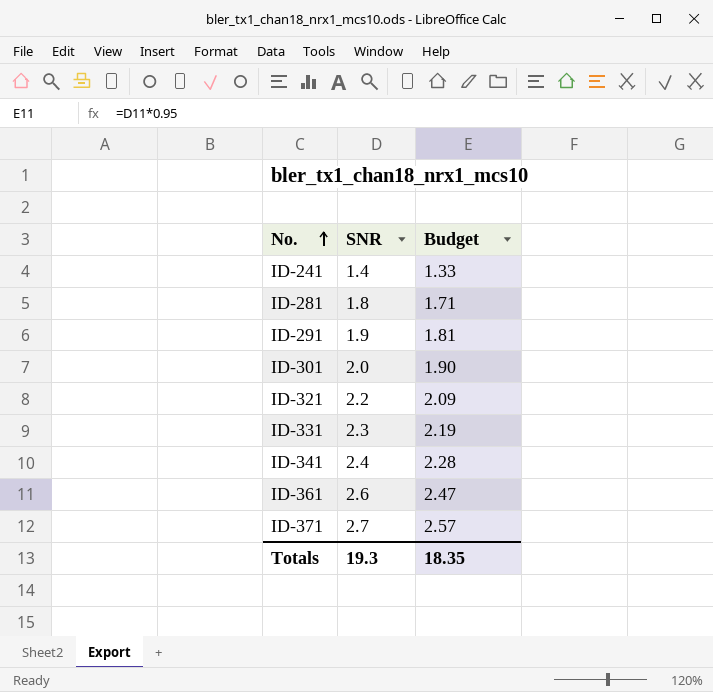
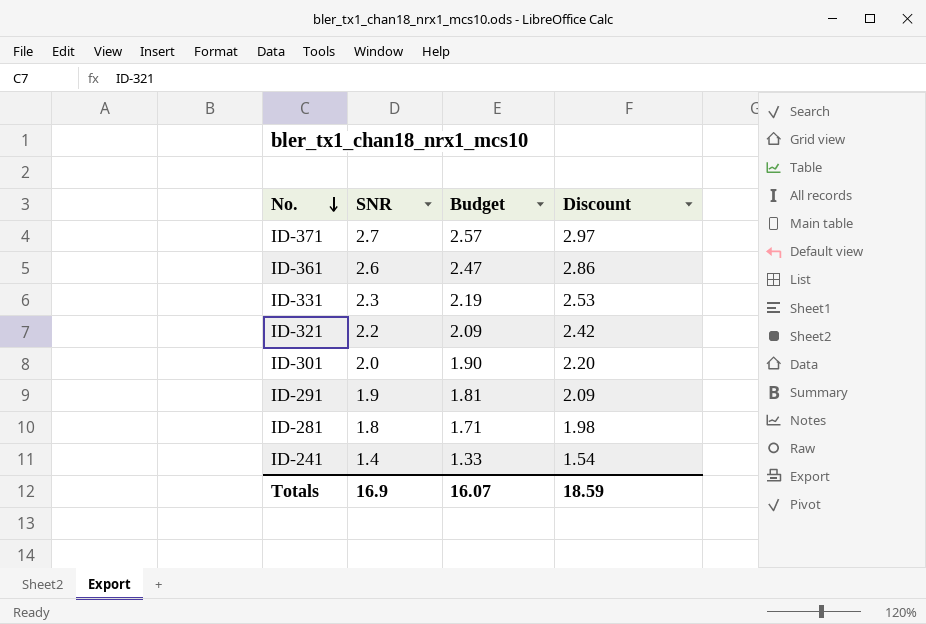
row order: No. ascending -> No. descending
column Discount | formula: none -> [SNR] * 1.1
row ID-341: 2.4 | 2.28 -> none
Totals | SNR: 19.3 -> 16.9
Totals | Budget: 18.35 -> 16.07

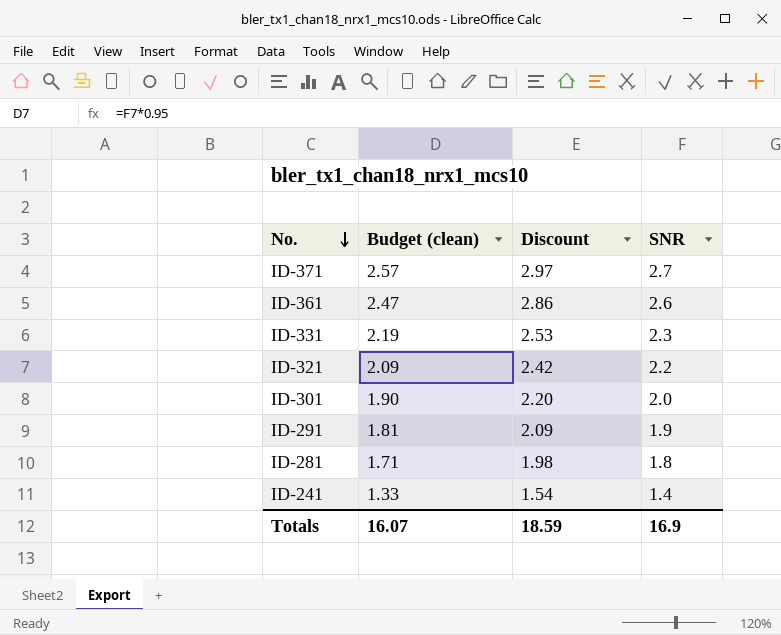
column name: Budget -> Budget (clean)
column SNR | position: 2 -> 4

